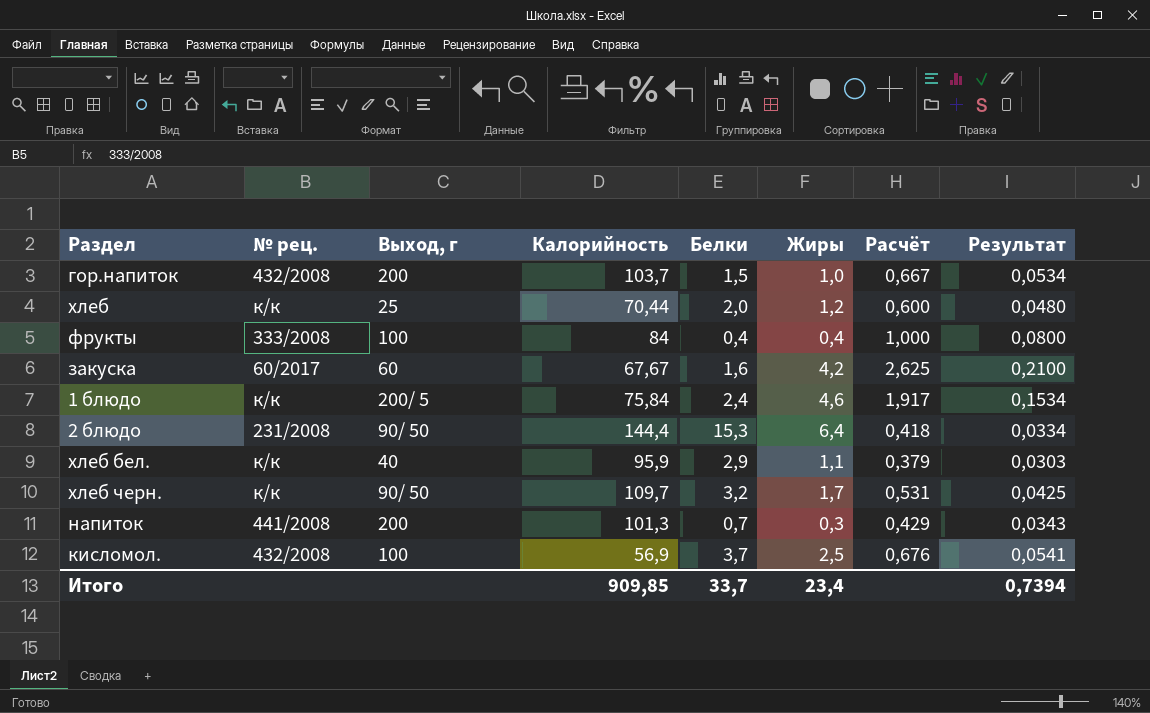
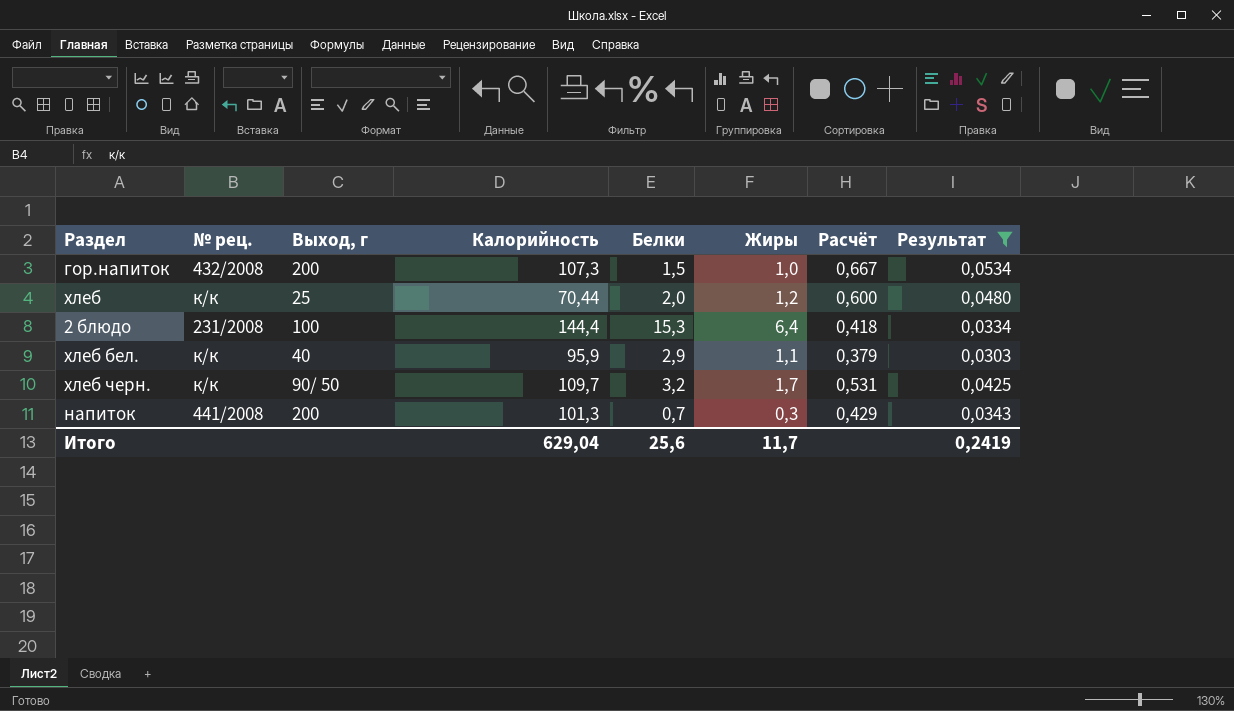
filter: none -> Результат <= 0,0534
гор.напиток | Калорийность: 103,7 -> 107,3
2 блюдо | Выход, г: 90/ 50 -> 100
Итого | Калорийность: 909,85 -> 629,04
Итого | Белки: 33,7 -> 25,6
Итого | Жиры: 23,4 -> 11,7
Итого | Результат: 0,7394 -> 0,2419

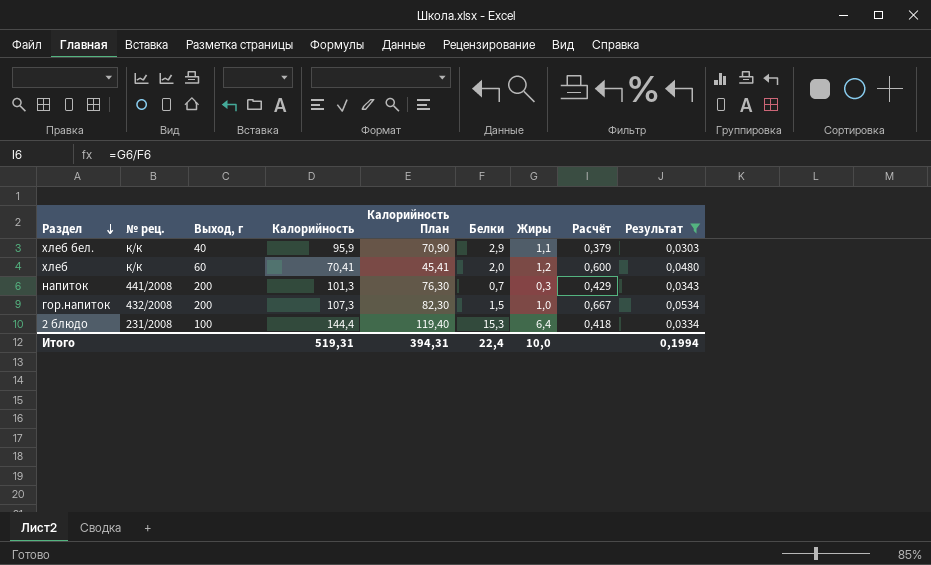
row order: none -> Раздел descending
column Калорийность План | formula: none -> [Калорийность] - 25
row хлеб черн.: к/к | 90/ 50 | 109,7 | 3,2 | 1,7 | 0,531 | 0,0425 -> none
хлеб | Выход, г: 25 -> 60
хлеб | Калорийность: 70,44 -> 70,41
Итого | Калорийность: 629,04 -> 519,31
Итого | Белки: 25,6 -> 22,4
Итого | Жиры: 11,7 -> 10,0
Итого | Результат: 0,2419 -> 0,1994

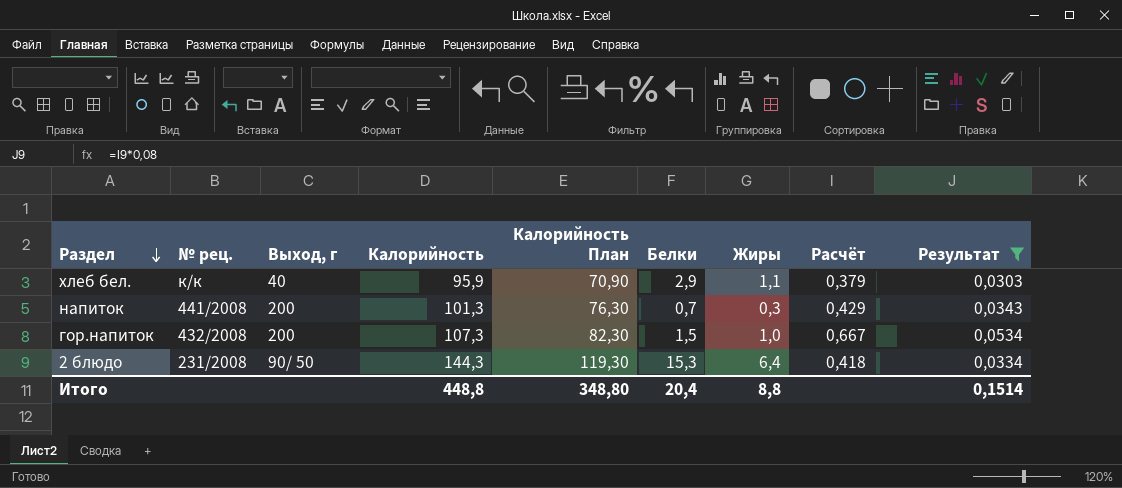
row хлеб: к/к | 60 | 70,41 | 45,41 | 2,0 | 1,2 | 0,600 | 0,0480 -> none
2 блюдо | Выход, г: 100 -> 90/ 50
2 блюдо | Калорийность: 144,4 -> 144,3
2 блюдо | Калорийность План: 119,40 -> 119,30
Итого | Калорийность: 519,31 -> 448,8
Итого | Калорийность План: 394,31 -> 348,80
Итого | Белки: 22,4 -> 20,4
Итого | Жиры: 10,0 -> 8,8
Итого | Результат: 0,1994 -> 0,1514

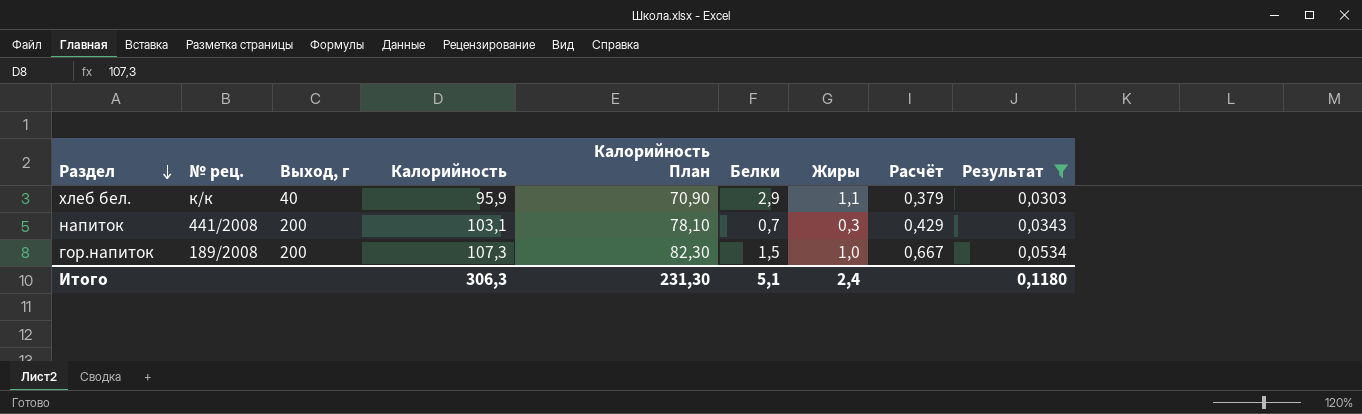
row 2 блюдо: 231/2008 | 90/ 50 | 144,3 | 119,30 | 15,3 | 6,4 | 0,418 | 0,0334 -> none
напиток | Калорийность: 101,3 -> 103,1
напиток | Калорийность План: 76,30 -> 78,10
гор.напиток | № рец.: 432/2008 -> 189/2008
Итого | Калорийность: 448,8 -> 306,3
Итого | Калорийность План: 348,80 -> 231,30
Итого | Белки: 20,4 -> 5,1
Итого | Жиры: 8,8 -> 2,4
Итого | Результат: 0,1514 -> 0,1180

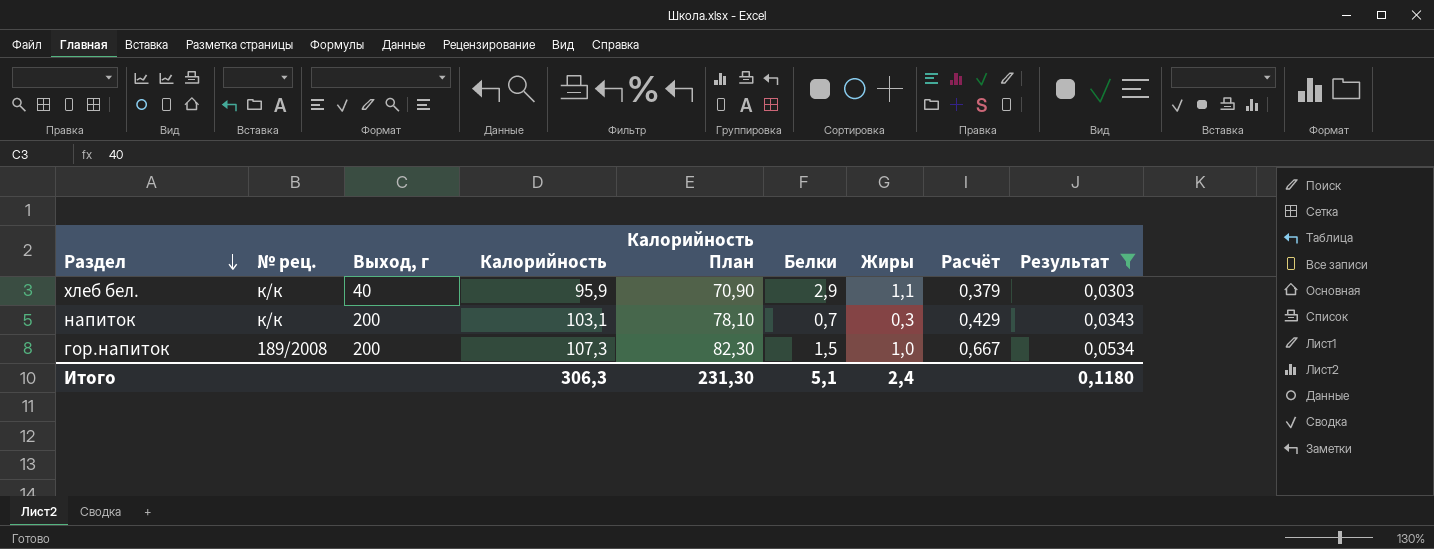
напиток | № рец.: 441/2008 -> к/к

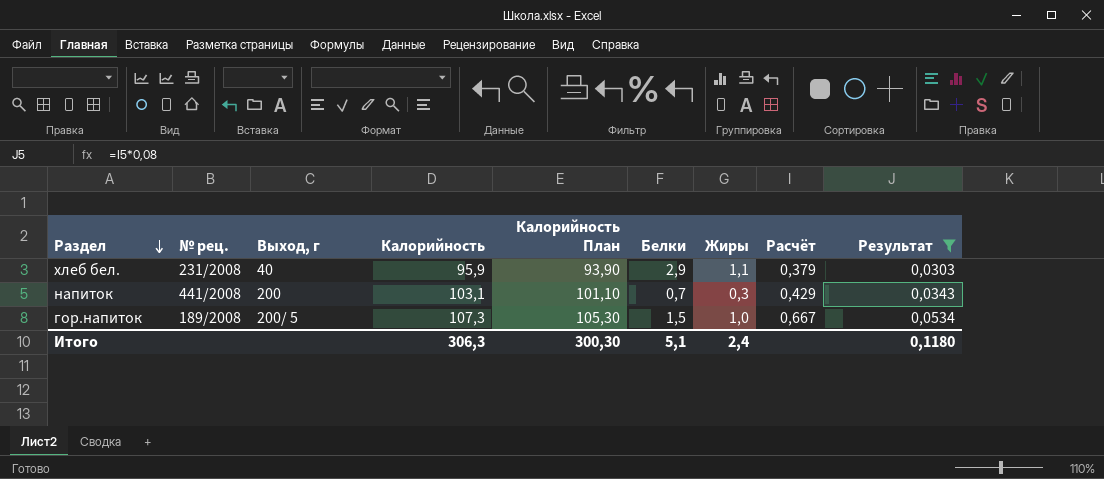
column Калорийность План | formula: [Калорийность] - 25 -> [Калорийность] - 2
хлеб бел. | № рец.: к/к -> 231/2008
напиток | № рец.: к/к -> 441/2008
гор.напиток | Выход, г: 200 -> 200/ 5
Итого | Калорийность План: 231,30 -> 300,30

